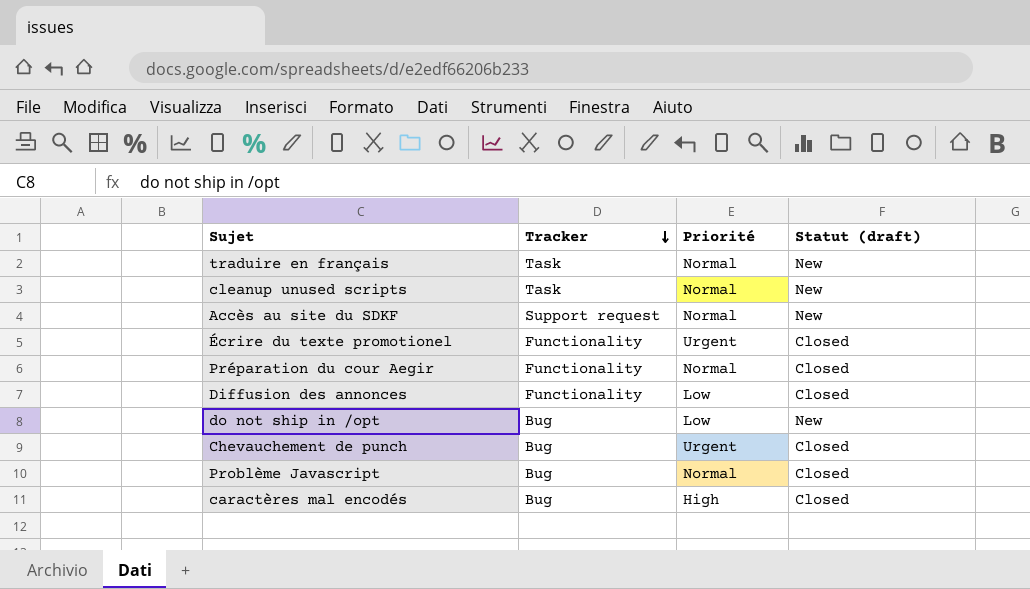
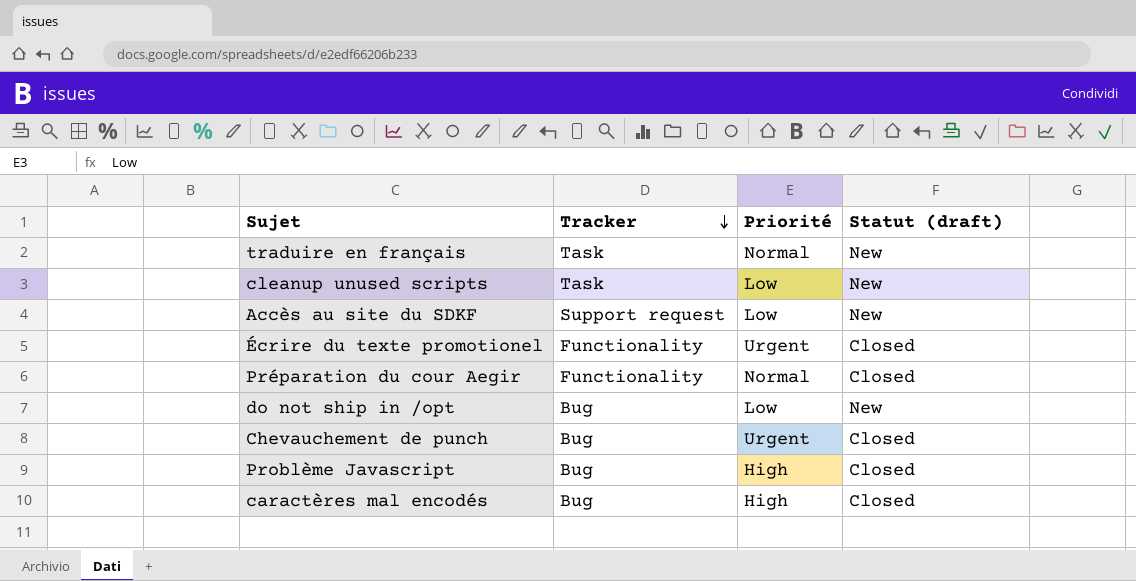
row Diffusion des annonces: Functionality | Low | Closed -> none
cleanup unused scripts | Priorité: Normal -> Low
Accès au site du SDKF | Priorité: Normal -> Low
Problème Javascript | Priorité: Normal -> High

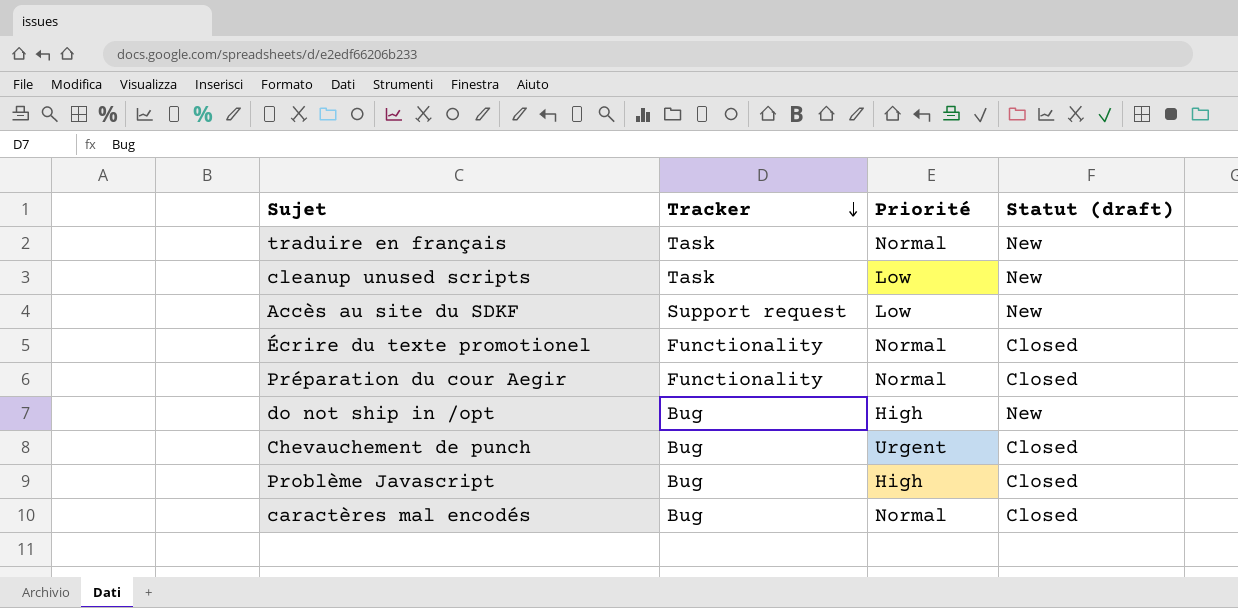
Écrire du texte promotionel | Priorité: Urgent -> Normal
do not ship in /opt | Priorité: Low -> High
caractères mal encodés | Priorité: High -> Normal

